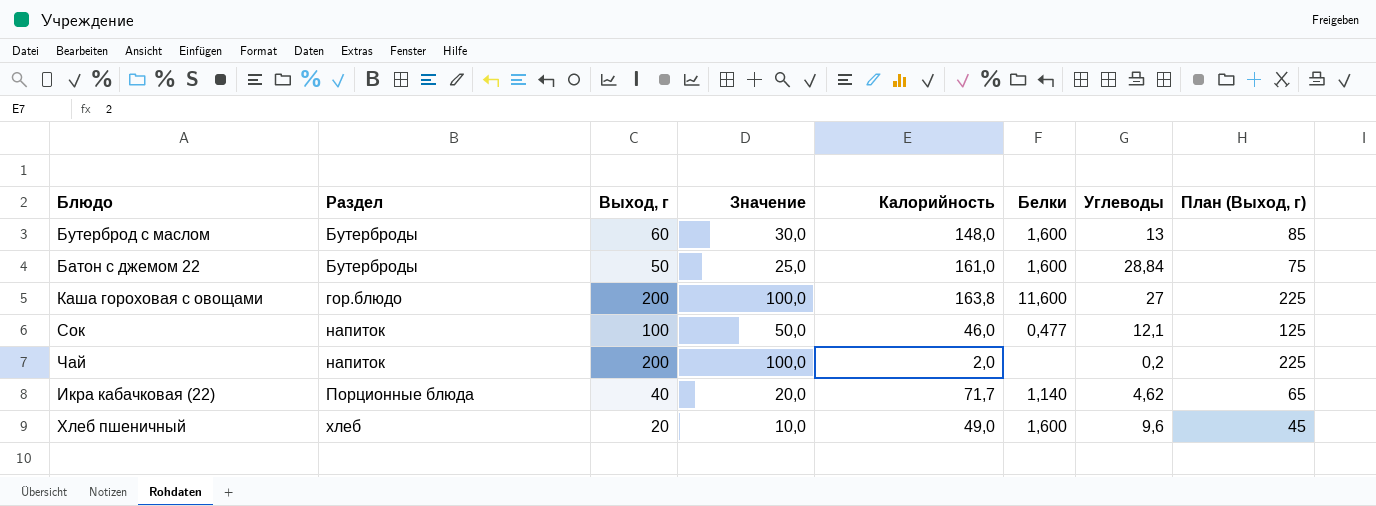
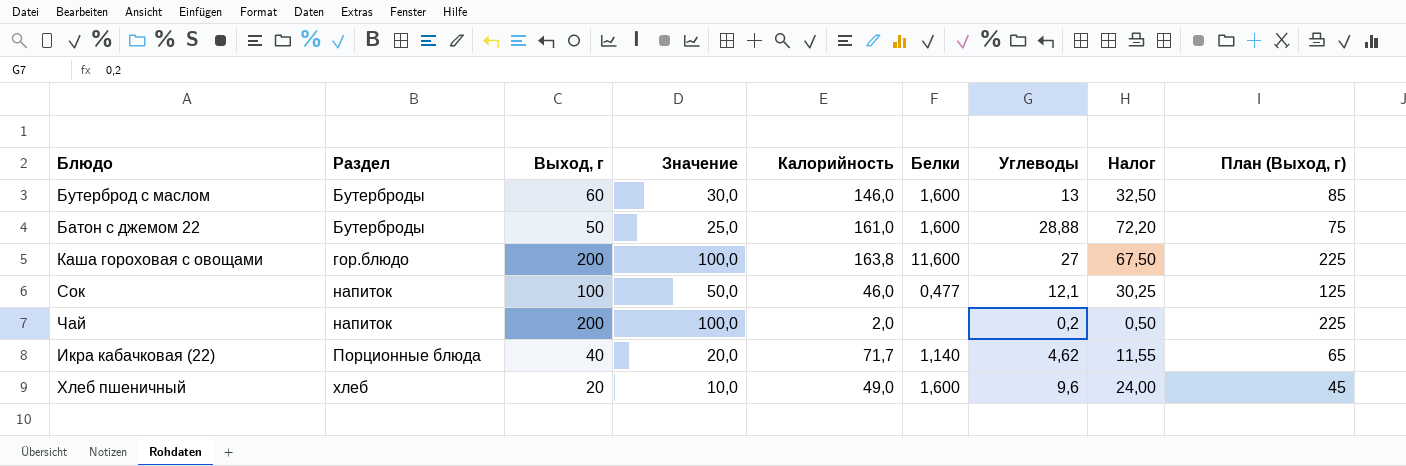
column Налог | formula: none -> [Углеводы] * 2,5
Бутерброд с маслом | Калорийность: 148,0 -> 146,0
Батон с джемом 22 | Углеводы: 28,84 -> 28,88

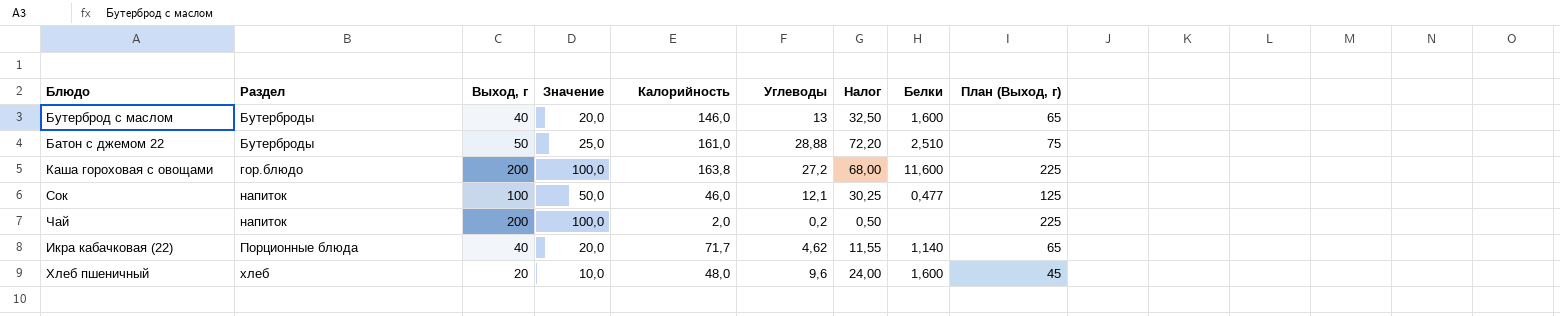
column Белки | position: 6 -> 8
Бутерброд с маслом | Выход, г: 60 -> 40
Бутерброд с маслом | Значение: 30,0 -> 20,0
Бутерброд с маслом | План (Выход, г): 85 -> 65
Батон с джемом 22 | Белки: 1,600 -> 2,510
Каша гороховая с овощами | Углеводы: 27 -> 27,2
Каша гороховая с овощами | Налог: 67,50 -> 68,00
Хлеб пшеничный | Калорийность: 49,0 -> 48,0

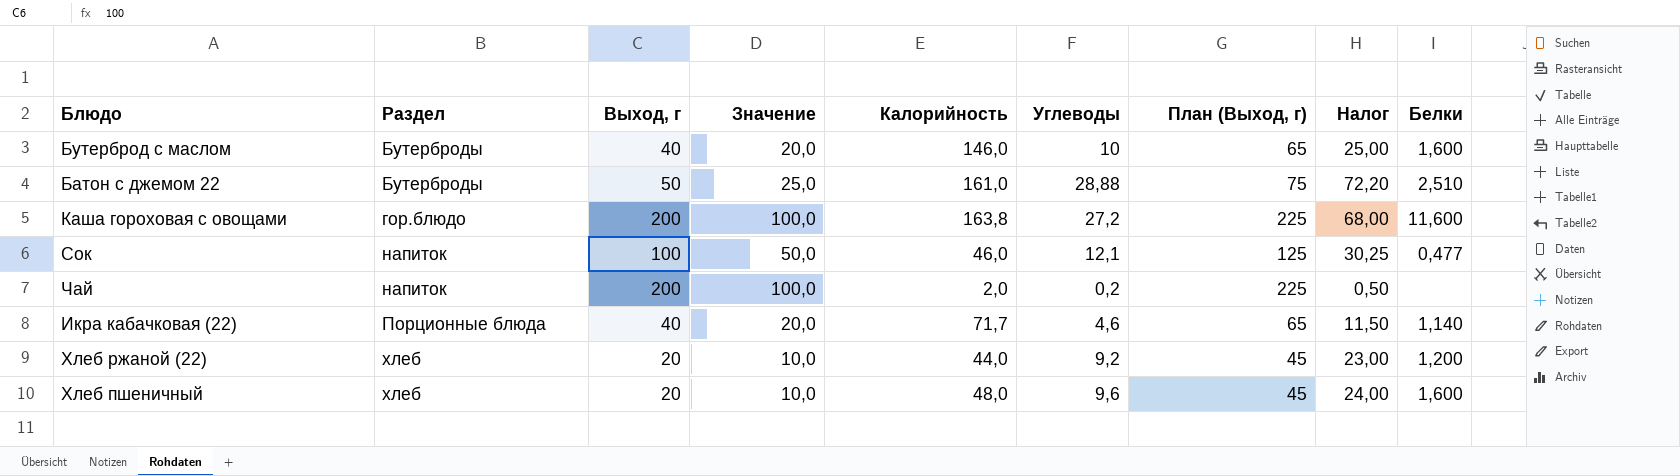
column План (Выход, г) | position: 9 -> 7
Бутерброд с маслом | Углеводы: 13 -> 10
Бутерброд с маслом | Налог: 32,50 -> 25,00
Икра кабачковая (22) | Углеводы: 4,62 -> 4,6
Икра кабачковая (22) | Налог: 11,55 -> 11,50
row Хлеб ржаной (22): none -> хлеб | 20 | 10,0 | 44,0 | 9,2 | 45 | 23,00 | 1,200

